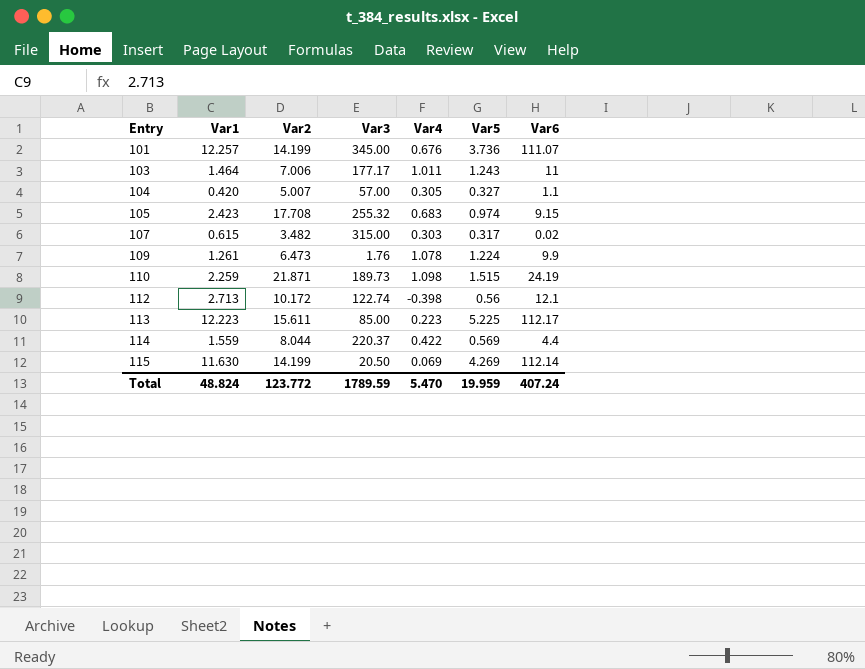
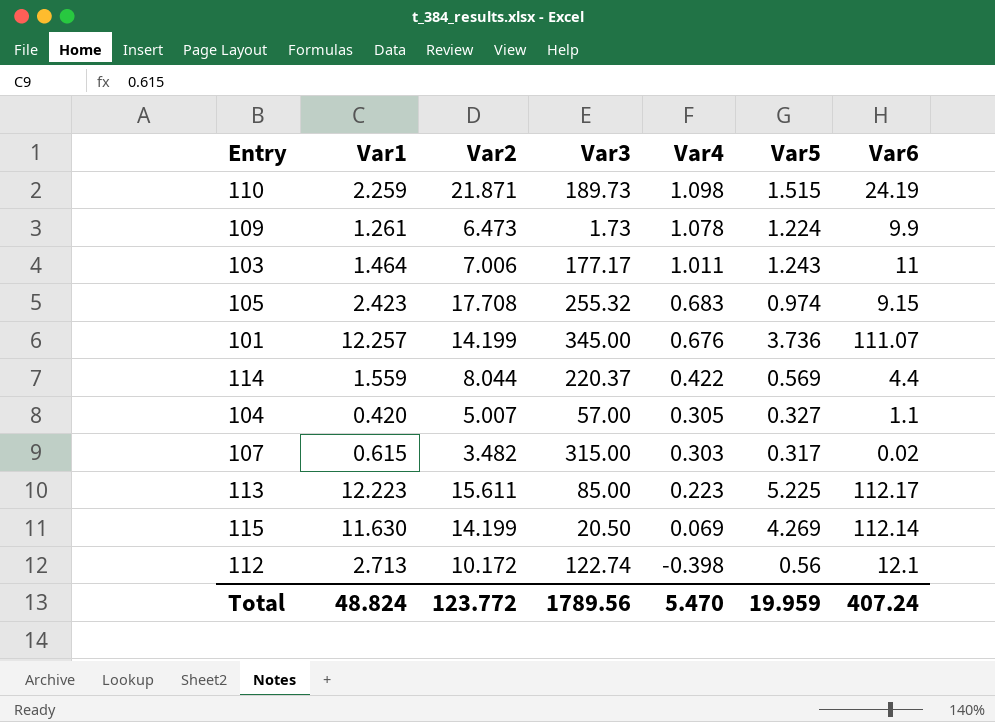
row order: Entry ascending -> Var4 descending
109 | Var3: 1.76 -> 1.73
Total | Var3: 1789.59 -> 1789.56

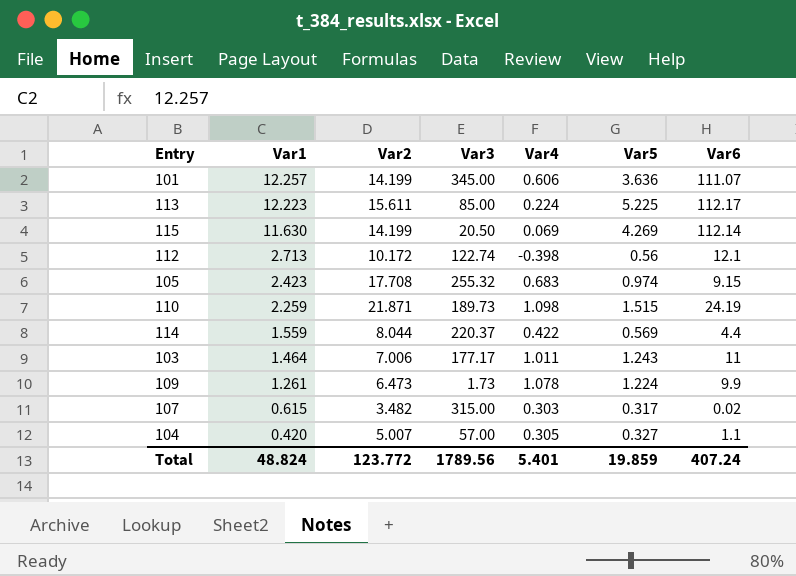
row order: Var4 descending -> Var1 descending
101 | Var4: 0.676 -> 0.606
101 | Var5: 3.736 -> 3.636
113 | Var4: 0.223 -> 0.224
Total | Var4: 5.470 -> 5.401
Total | Var5: 19.959 -> 19.859

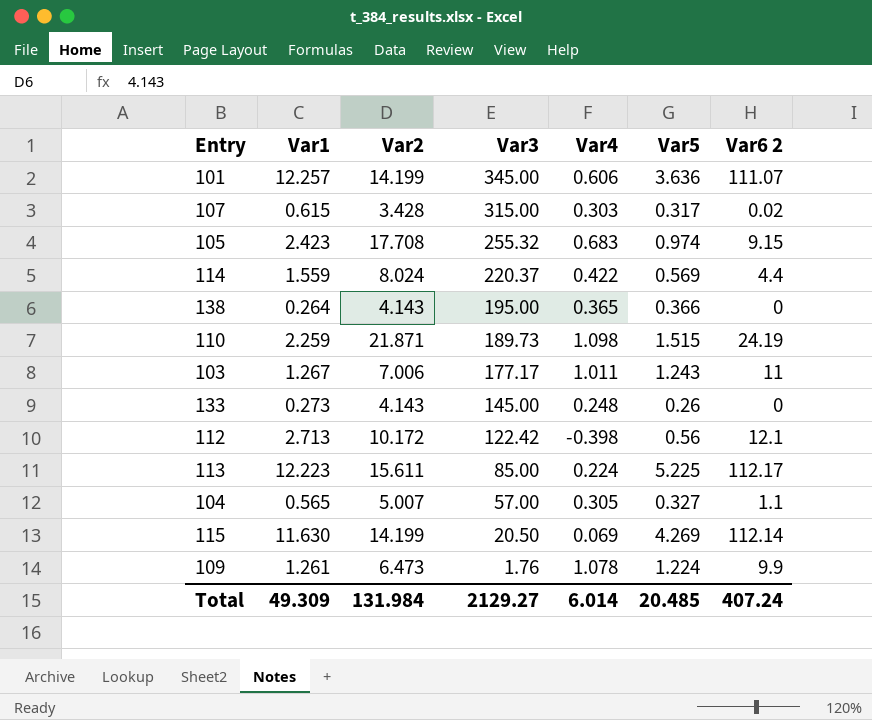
row order: Var1 descending -> Var3 descending
column name: Var6 -> Var6 2
107 | Var2: 3.482 -> 3.428
114 | Var2: 8.044 -> 8.024
row 138: none -> 0.264 | 4.143 | 195.00 | 0.365 | 0.366 | 0
103 | Var1: 1.464 -> 1.267
row 133: none -> 0.273 | 4.143 | 145.00 | 0.248 | 0.26 | 0
112 | Var3: 122.74 -> 122.42
104 | Var1: 0.420 -> 0.565
109 | Var3: 1.73 -> 1.76
Total | Var1: 48.824 -> 49.309
Total | Var2: 123.772 -> 131.984
Total | Var3: 1789.56 -> 2129.27
Total | Var4: 5.401 -> 6.014
Total | Var5: 19.859 -> 20.485

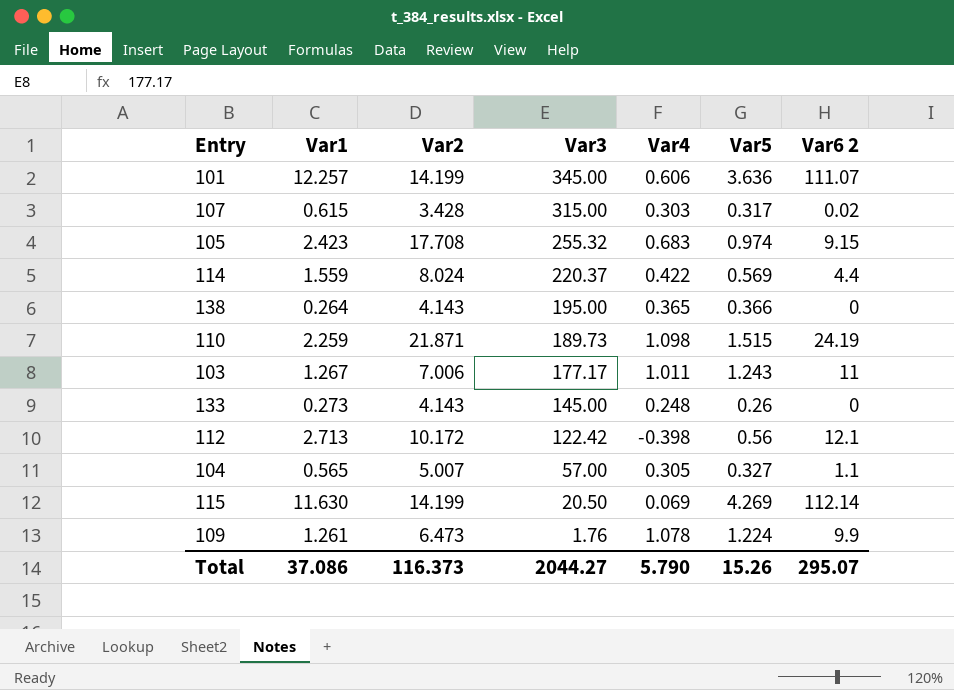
row 113: 12.223 | 15.611 | 85.00 | 0.224 | 5.225 | 112.17 -> none
Total | Var1: 49.309 -> 37.086
Total | Var2: 131.984 -> 116.373
Total | Var3: 2129.27 -> 2044.27
Total | Var4: 6.014 -> 5.790
Total | Var5: 20.485 -> 15.26
Total | Var6 2: 407.24 -> 295.07

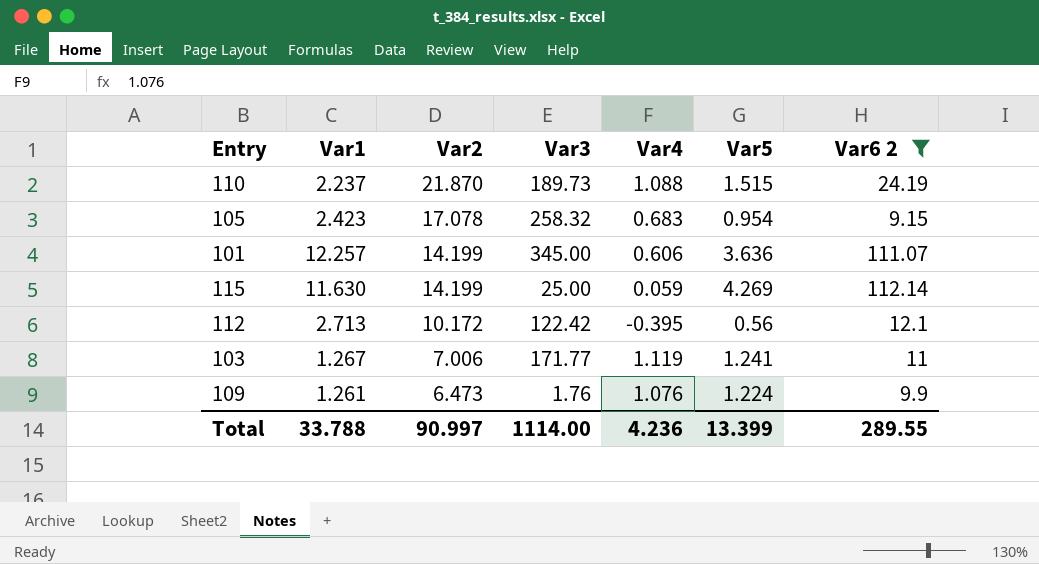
filter: none -> Var6 2 >= 9.15
row order: Var3 descending -> Var2 descending
110 | Var1: 2.259 -> 2.237
110 | Var2: 21.871 -> 21.870
110 | Var4: 1.098 -> 1.088
105 | Var2: 17.708 -> 17.078
105 | Var3: 255.32 -> 258.32
105 | Var5: 0.974 -> 0.954
115 | Var3: 20.50 -> 25.00
115 | Var4: 0.069 -> 0.059
112 | Var4: -0.398 -> -0.395
103 | Var3: 177.17 -> 171.77
103 | Var4: 1.011 -> 1.119
103 | Var5: 1.243 -> 1.241
109 | Var4: 1.078 -> 1.076
Total | Var1: 37.086 -> 33.788
Total | Var2: 116.373 -> 90.997
Total | Var3: 2044.27 -> 1114.00
Total | Var4: 5.790 -> 4.236
Total | Var5: 15.26 -> 13.399
Total | Var6 2: 295.07 -> 289.55

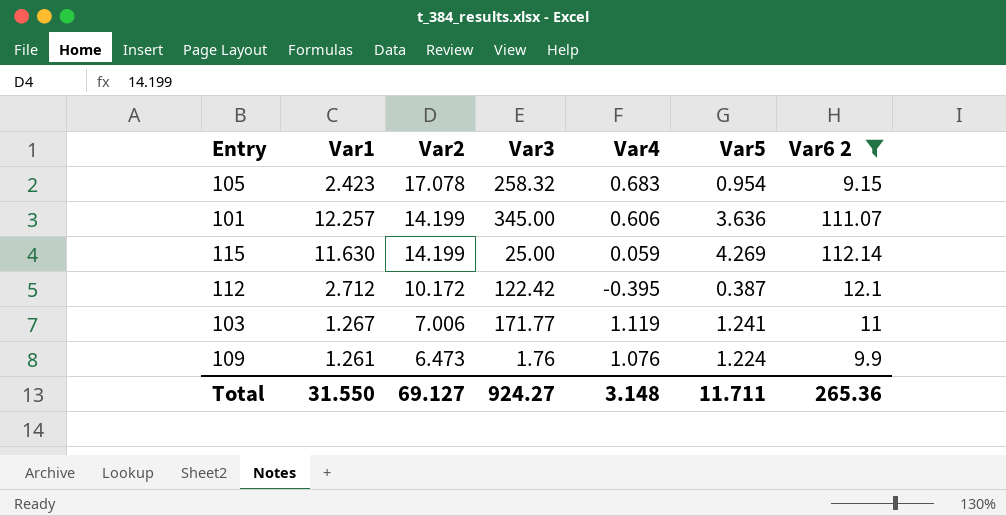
row 110: 2.237 | 21.870 | 189.73 | 1.088 | 1.515 | 24.19 -> none
112 | Var1: 2.713 -> 2.712
112 | Var5: 0.56 -> 0.387
Total | Var1: 33.788 -> 31.550
Total | Var2: 90.997 -> 69.127
Total | Var3: 1114.00 -> 924.27
Total | Var4: 4.236 -> 3.148
Total | Var5: 13.399 -> 11.711
Total | Var6 2: 289.55 -> 265.36

